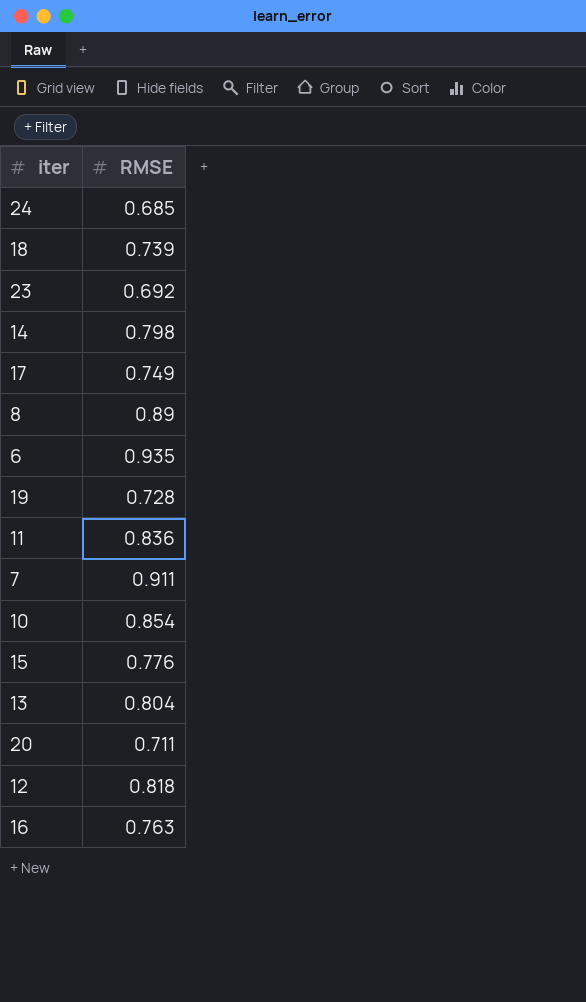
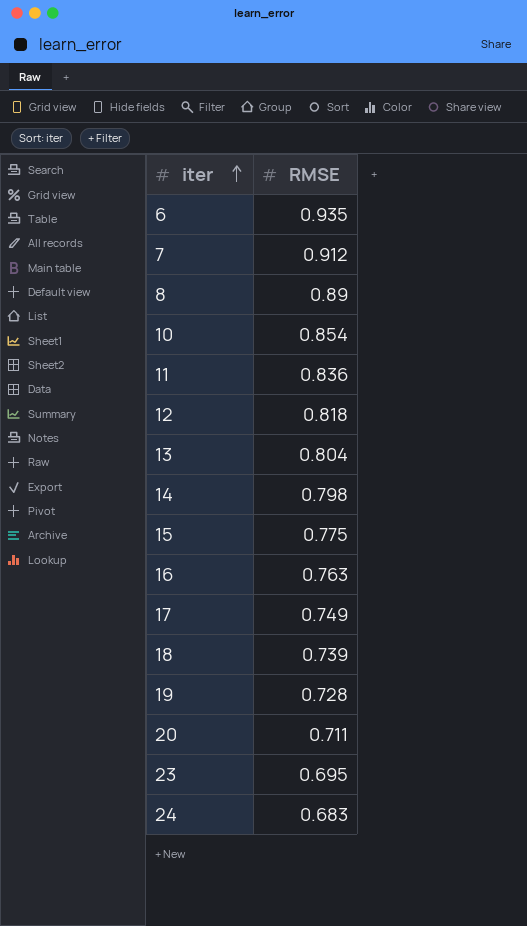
row order: none -> iter ascending
7 | RMSE: 0.911 -> 0.912
15 | RMSE: 0.776 -> 0.775
23 | RMSE: 0.692 -> 0.695
24 | RMSE: 0.685 -> 0.683

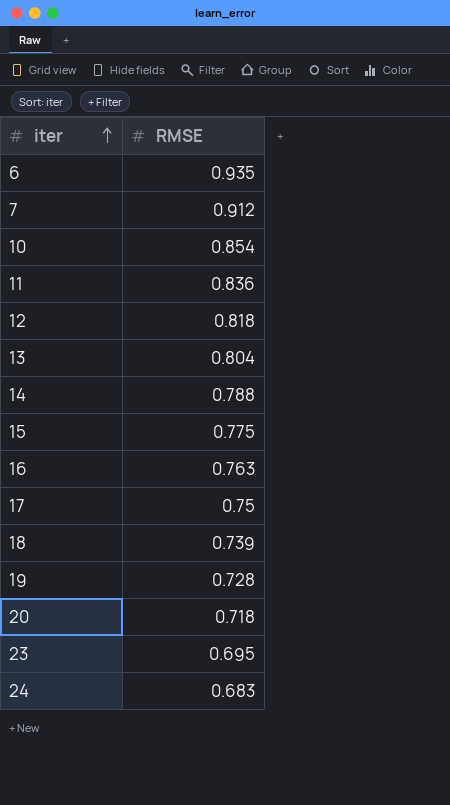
row 8: 0.89 -> none
14 | RMSE: 0.798 -> 0.788
17 | RMSE: 0.749 -> 0.75
20 | RMSE: 0.711 -> 0.718

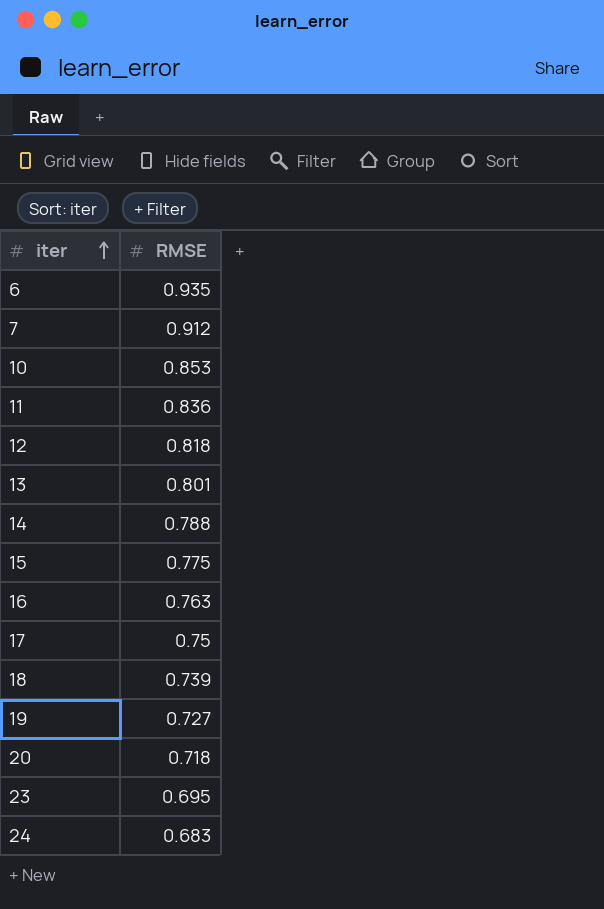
10 | RMSE: 0.854 -> 0.853
13 | RMSE: 0.804 -> 0.801
19 | RMSE: 0.728 -> 0.727

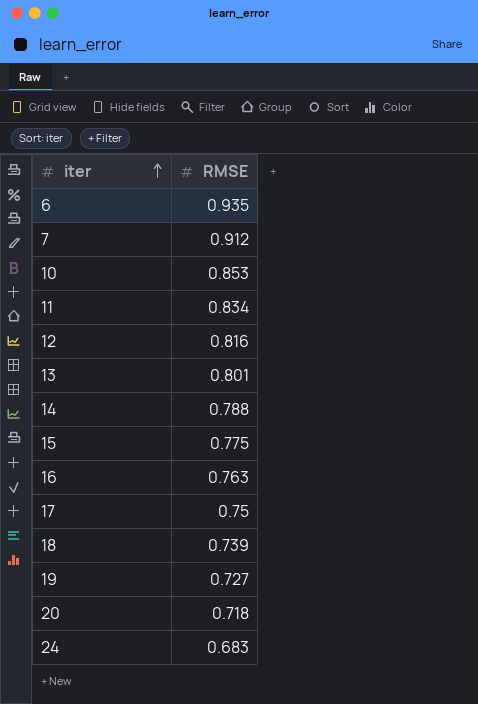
row 23: 0.695 -> none
11 | RMSE: 0.836 -> 0.834
12 | RMSE: 0.818 -> 0.816

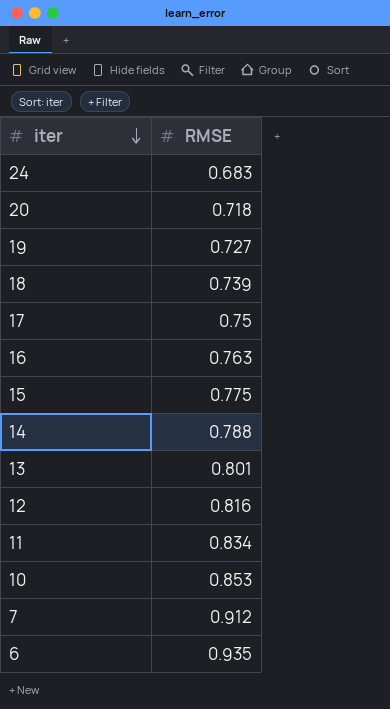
row order: iter ascending -> iter descending

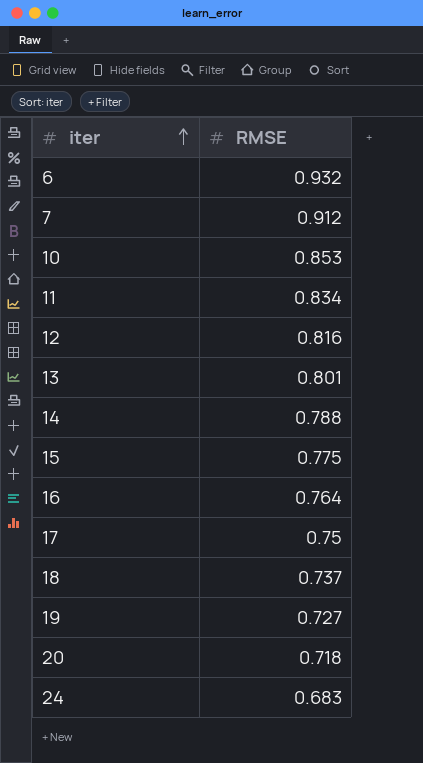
row order: iter descending -> iter ascending
6 | RMSE: 0.935 -> 0.932
16 | RMSE: 0.763 -> 0.764
18 | RMSE: 0.739 -> 0.737

